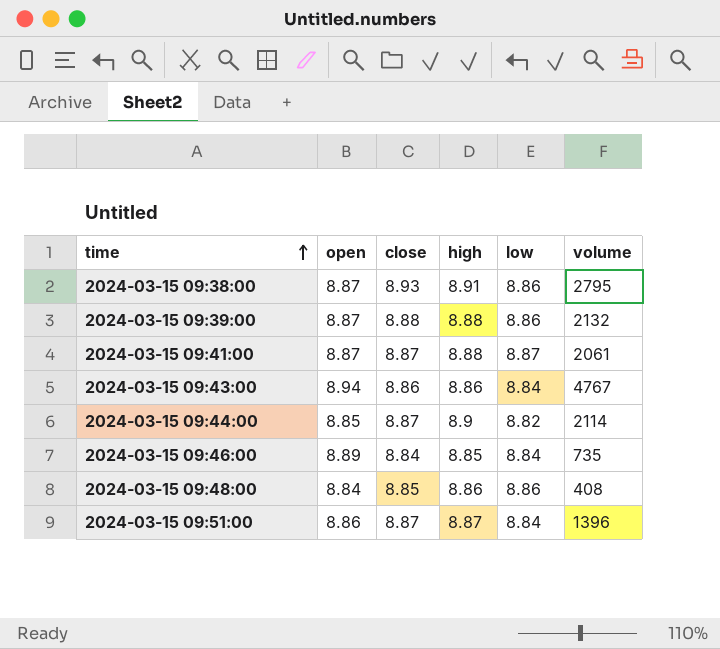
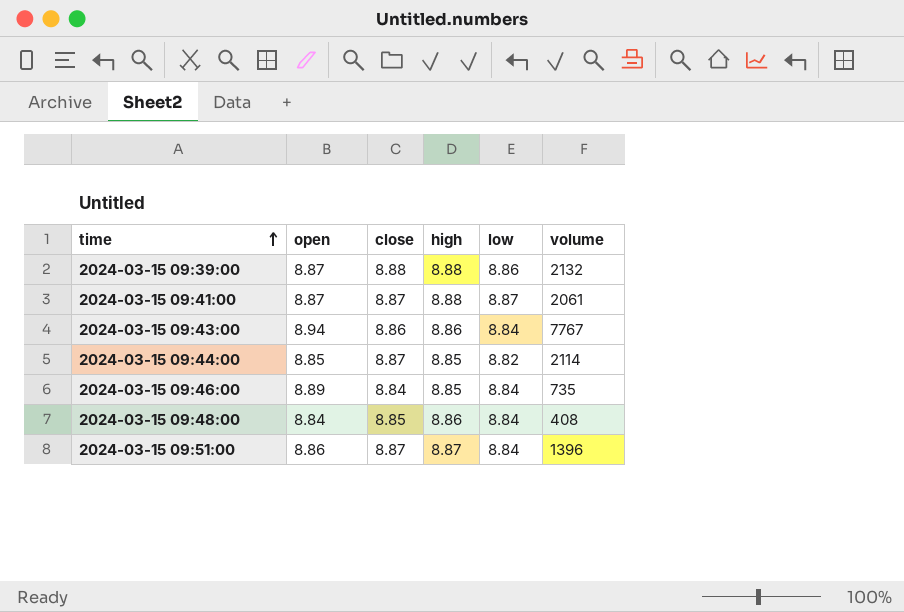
row 2024-03-15 09:38:00: 8.87 | 8.93 | 8.91 | 8.86 | 2795 -> none
2024-03-15 09:43:00 | volume: 4767 -> 7767
2024-03-15 09:44:00 | high: 8.9 -> 8.85
2024-03-15 09:48:00 | low: 8.86 -> 8.84

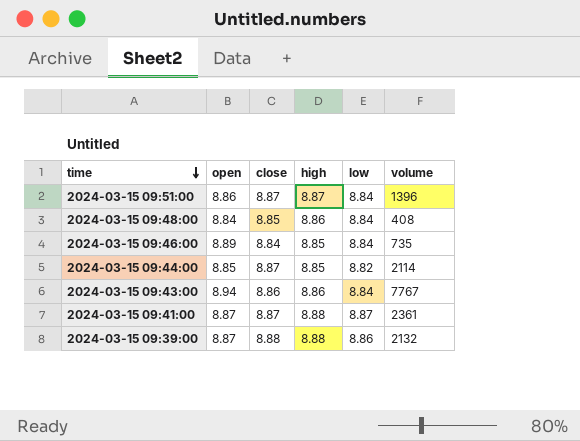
row order: time ascending -> time descending
2024-03-15 09:41:00 | volume: 2061 -> 2361

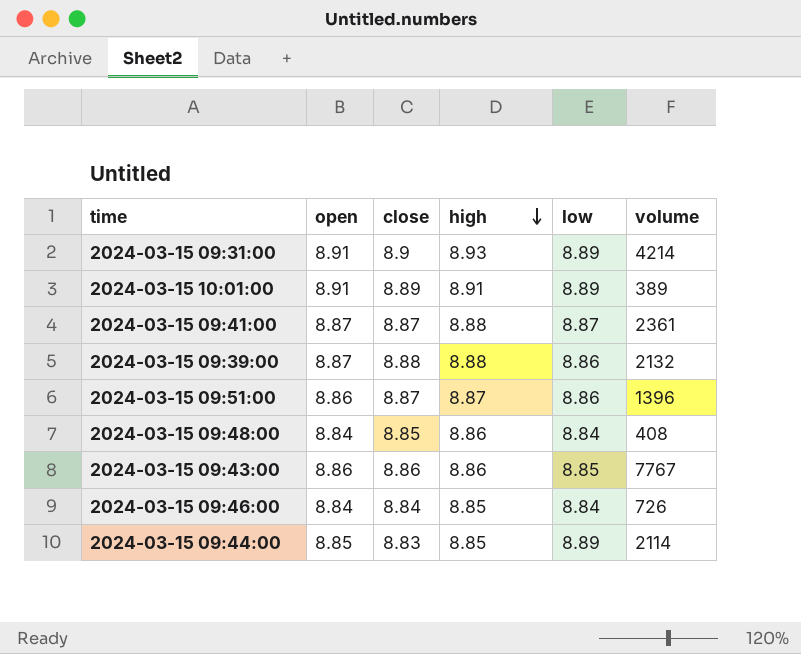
row order: time descending -> high descending
row 2024-03-15 09:31:00: none -> 8.91 | 8.9 | 8.93 | 8.89 | 4214
row 2024-03-15 10:01:00: none -> 8.91 | 8.89 | 8.91 | 8.89 | 389
2024-03-15 09:51:00 | low: 8.84 -> 8.86
2024-03-15 09:43:00 | open: 8.94 -> 8.86
2024-03-15 09:43:00 | low: 8.84 -> 8.85
2024-03-15 09:46:00 | open: 8.89 -> 8.84
2024-03-15 09:46:00 | volume: 735 -> 726
2024-03-15 09:44:00 | close: 8.87 -> 8.83
2024-03-15 09:44:00 | low: 8.82 -> 8.89

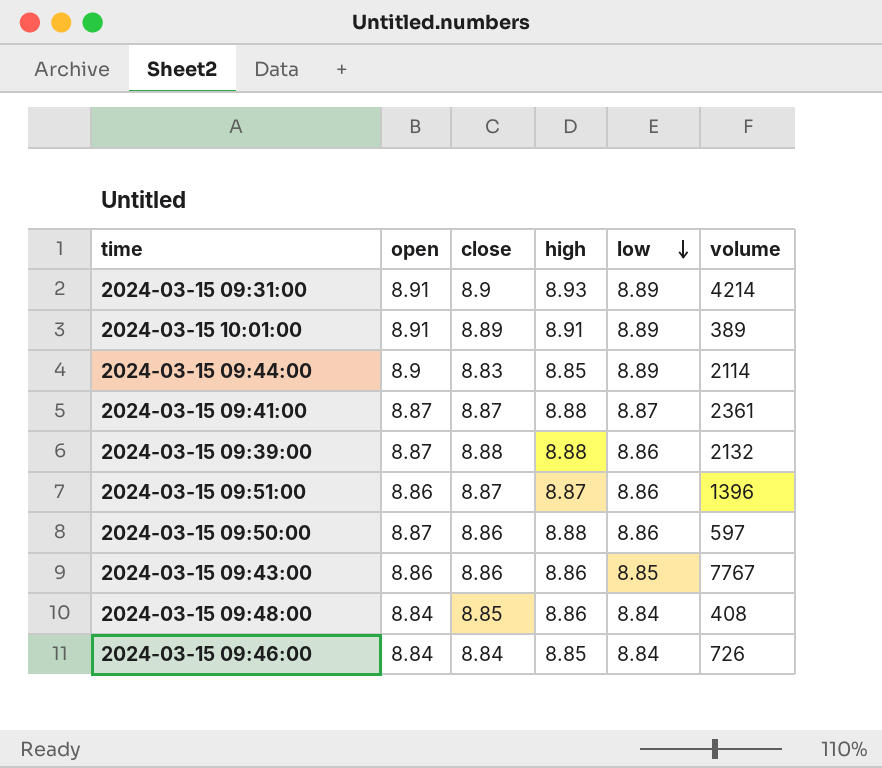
row order: high descending -> low descending
2024-03-15 09:44:00 | open: 8.85 -> 8.9
row 2024-03-15 09:50:00: none -> 8.87 | 8.86 | 8.88 | 8.86 | 597

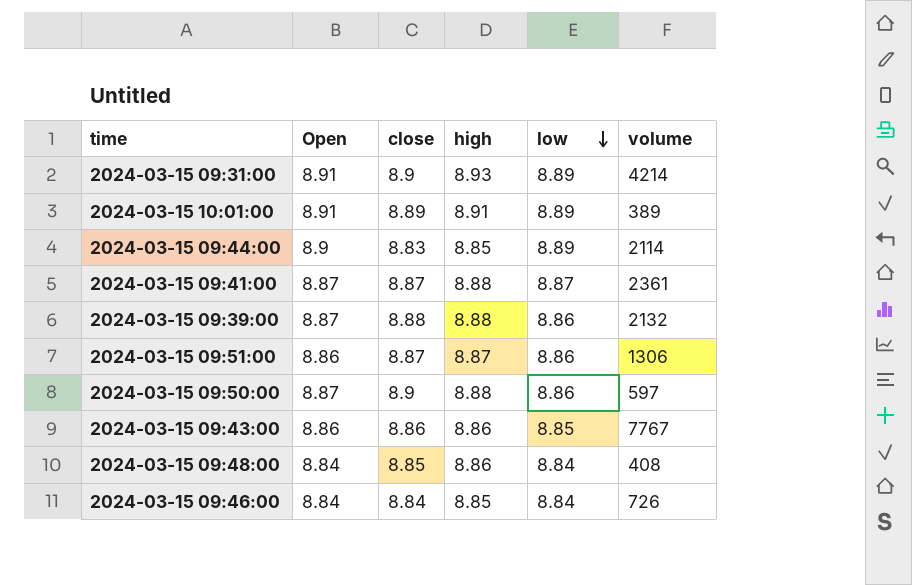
column name: open -> Open
2024-03-15 09:51:00 | volume: 1396 -> 1306
2024-03-15 09:50:00 | close: 8.86 -> 8.9

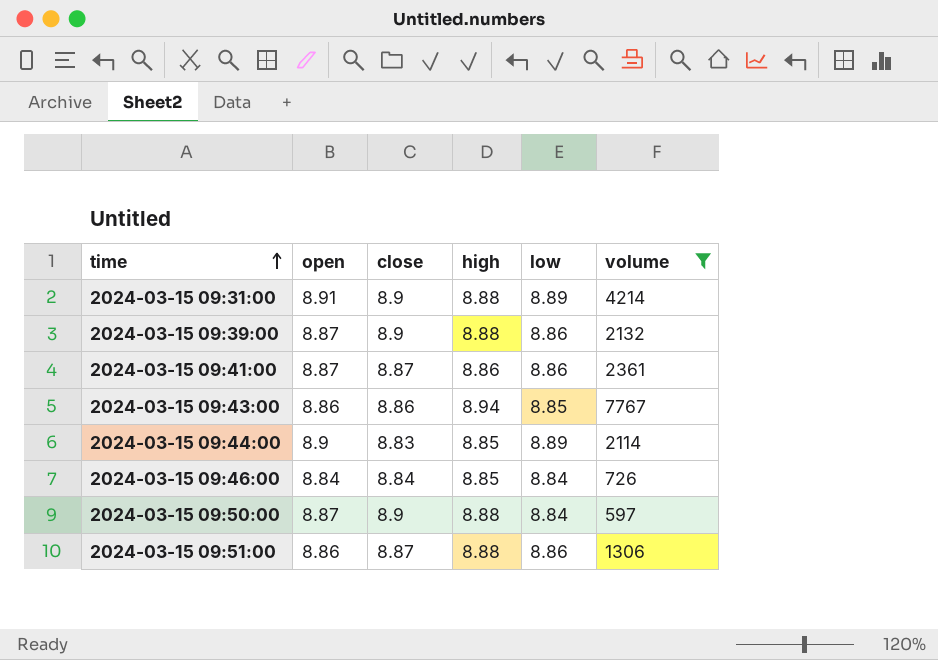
filter: none -> volume >= 597
row order: low descending -> time ascending
column name: Open -> open
2024-03-15 09:31:00 | high: 8.93 -> 8.88
2024-03-15 09:39:00 | close: 8.88 -> 8.9
2024-03-15 09:41:00 | high: 8.88 -> 8.86
2024-03-15 09:41:00 | low: 8.87 -> 8.86
2024-03-15 09:43:00 | high: 8.86 -> 8.94
2024-03-15 09:50:00 | low: 8.86 -> 8.84
2024-03-15 09:51:00 | high: 8.87 -> 8.88

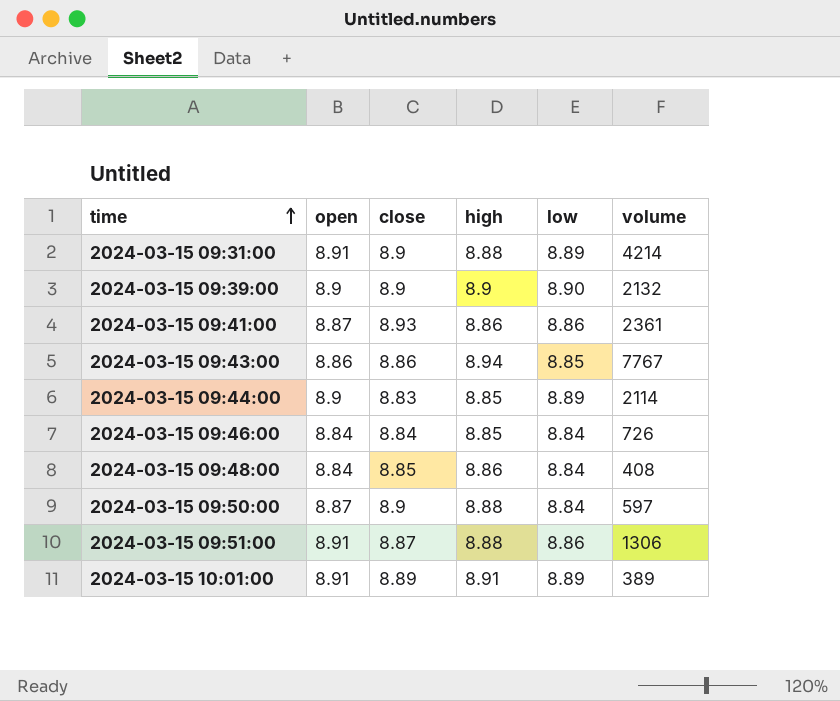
filter: volume >= 597 -> none
2024-03-15 09:39:00 | open: 8.87 -> 8.9
2024-03-15 09:39:00 | high: 8.88 -> 8.9
2024-03-15 09:39:00 | low: 8.86 -> 8.90
2024-03-15 09:41:00 | close: 8.87 -> 8.93
2024-03-15 09:51:00 | open: 8.86 -> 8.91

